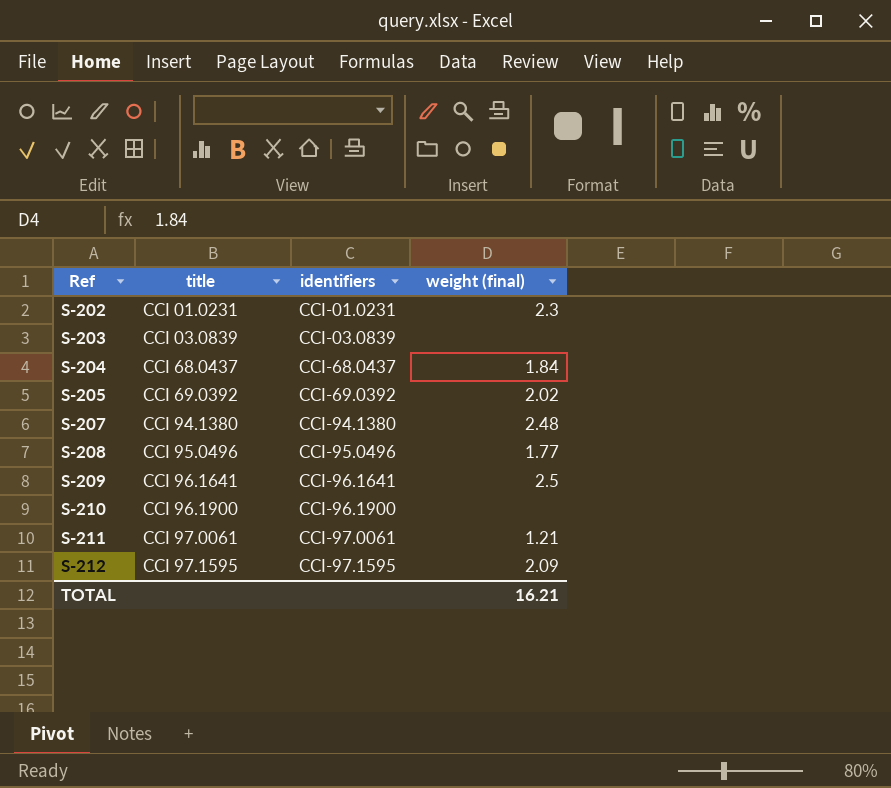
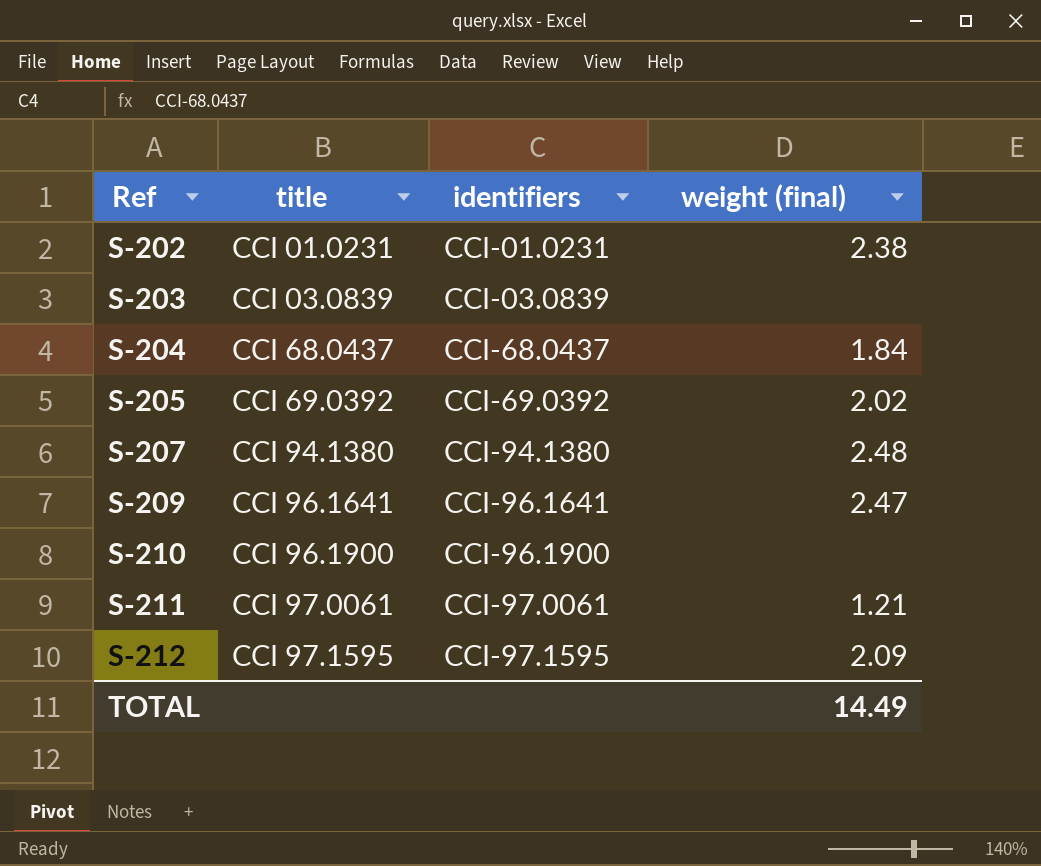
row S-208: CCI 95.0496 | CCI-95.0496 | 1.77 -> none
S-202 | weight (final): 2.3 -> 2.38
S-209 | weight (final): 2.5 -> 2.47
TOTAL | weight (final): 16.21 -> 14.49

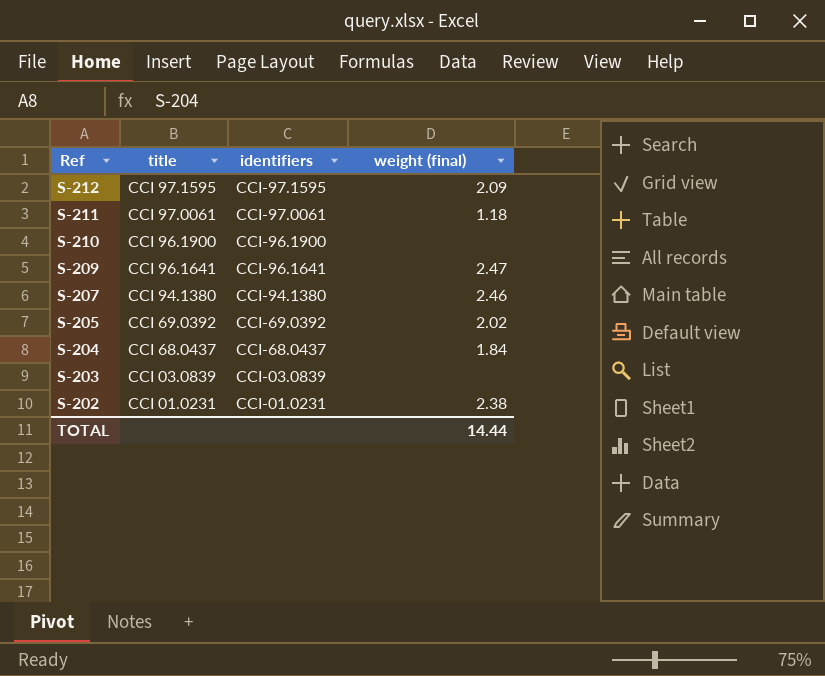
row order: Ref ascending -> Ref descending
S-211 | weight (final): 1.21 -> 1.18
S-207 | weight (final): 2.48 -> 2.46
TOTAL | weight (final): 14.49 -> 14.44

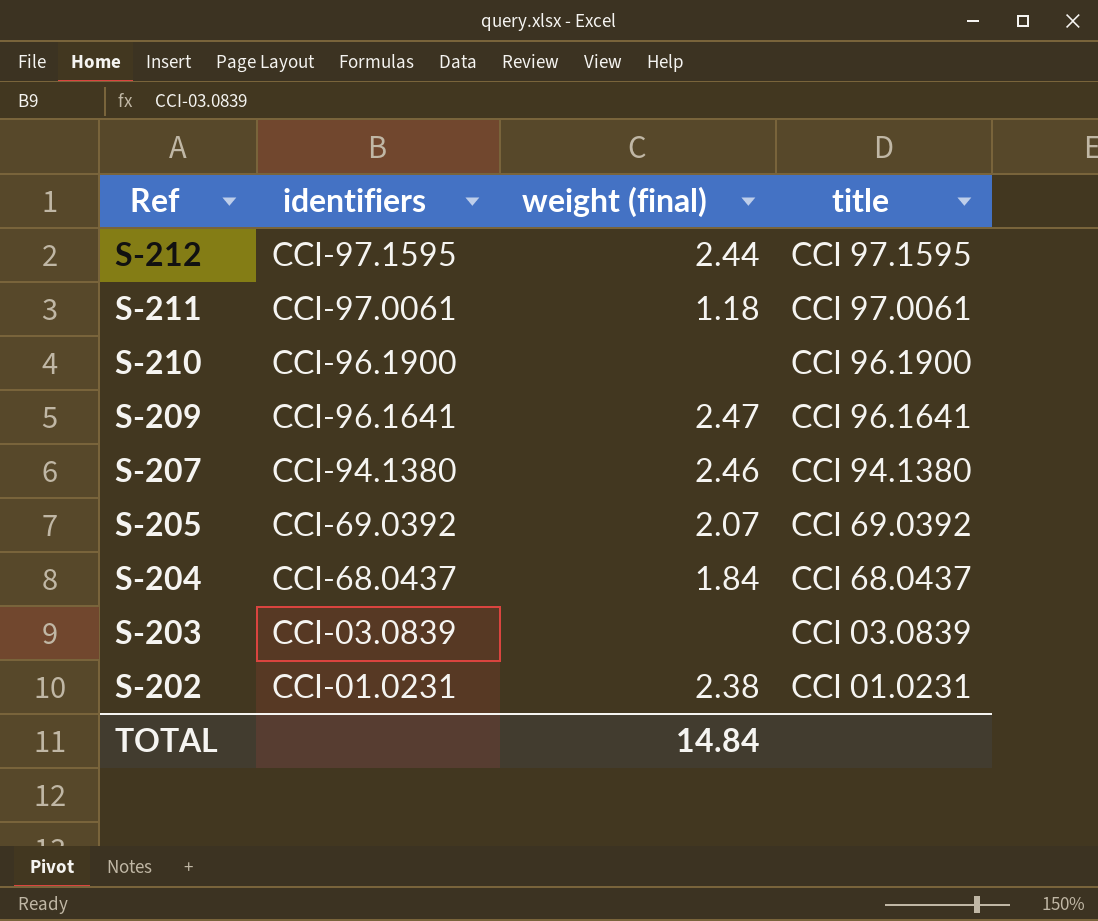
column title | position: 2 -> 4
S-212 | weight (final): 2.09 -> 2.44
S-205 | weight (final): 2.02 -> 2.07
TOTAL | weight (final): 14.44 -> 14.84

